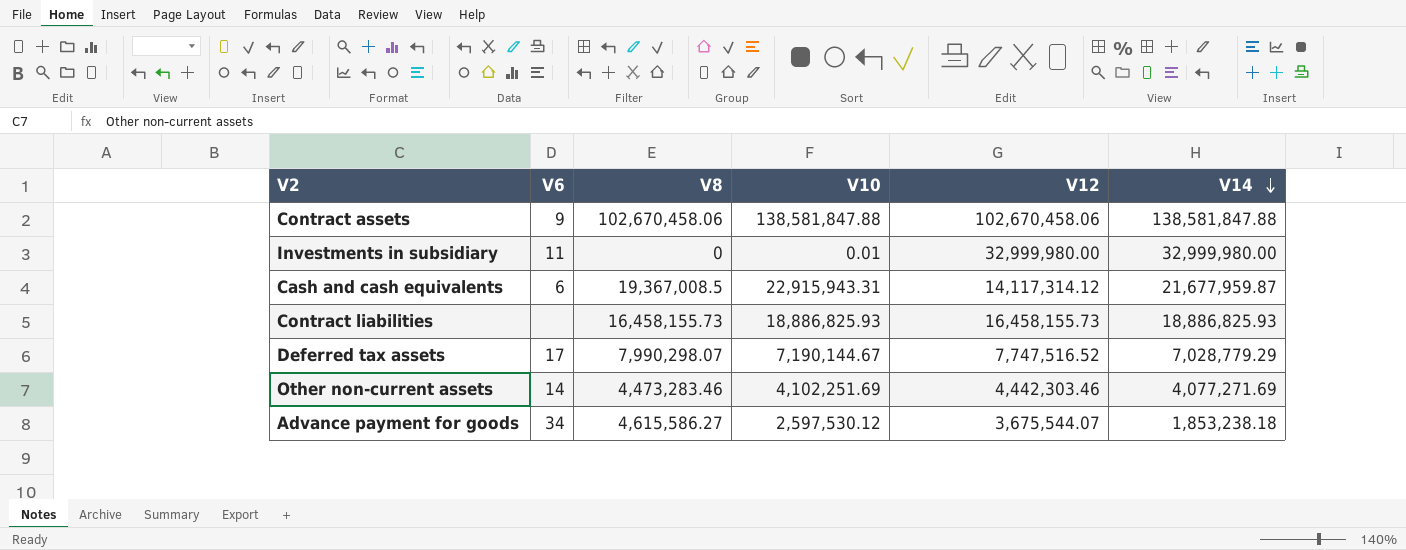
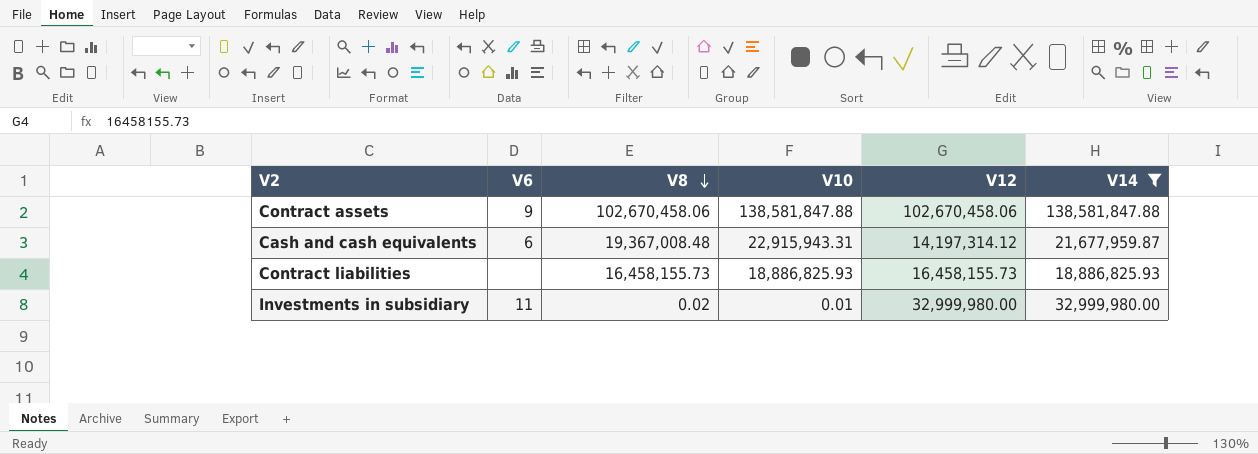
filter: none -> V14 >= 18,886,825.93
row order: V14 descending -> V8 descending
Cash and cash equivalents | V8: 19,367,008.5 -> 19,367,008.48
Cash and cash equivalents | V12: 14,117,314.12 -> 14,197,314.12
Investments in subsidiary | V8: 0 -> 0.02

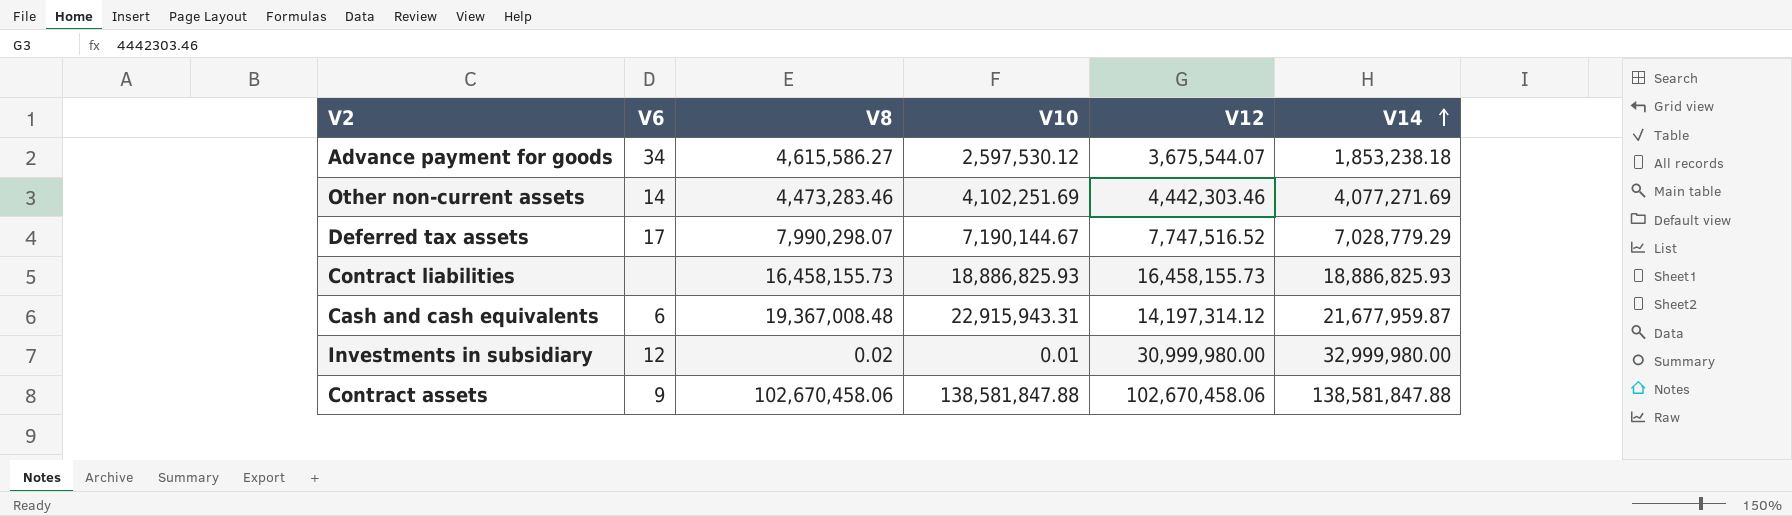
filter: V14 >= 18,886,825.93 -> none
row order: V8 descending -> V14 ascending
Investments in subsidiary | V6: 11 -> 12
Investments in subsidiary | V12: 32,999,980.00 -> 30,999,980.00

